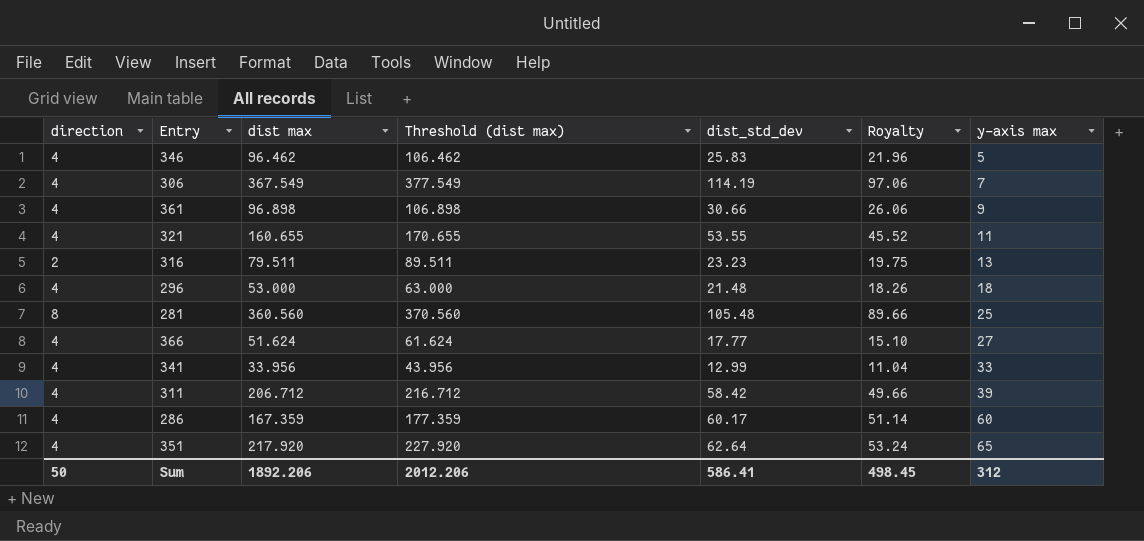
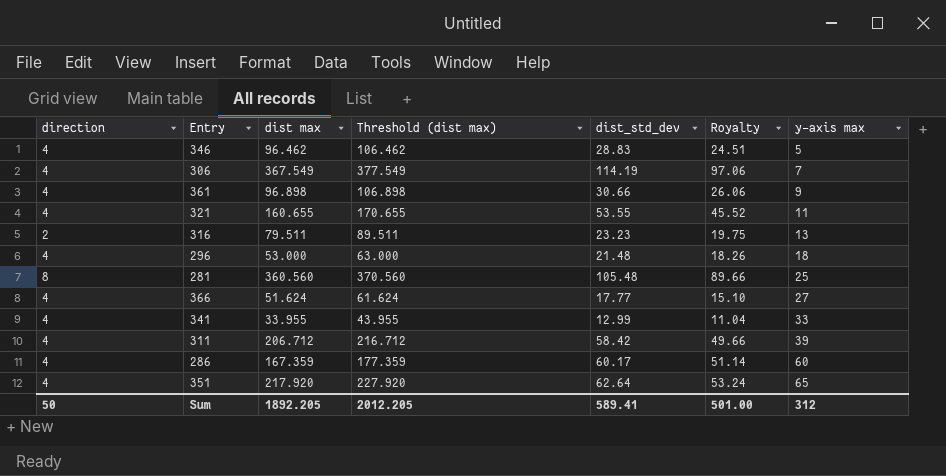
346 | dist_std_dev: 25.83 -> 28.83
346 | Royalty: 21.96 -> 24.51
341 | dist max: 33.956 -> 33.955
341 | Threshold (dist max): 43.956 -> 43.955
Sum | dist max: 1892.206 -> 1892.205
Sum | Threshold (dist max): 2012.206 -> 2012.205
Sum | dist_std_dev: 586.41 -> 589.41
Sum | Royalty: 498.45 -> 501.00

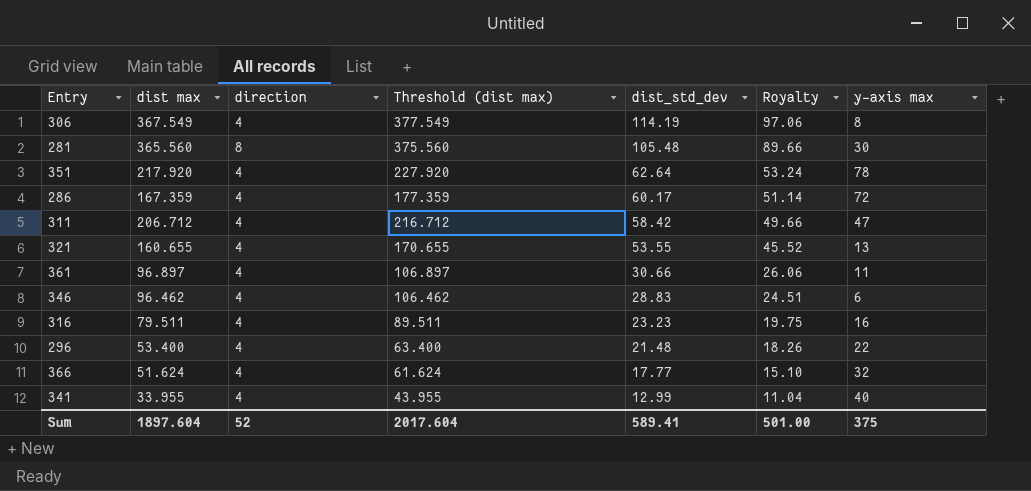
row order: y-axis max ascending -> dist_std_dev descending
column direction | position: 1 -> 3
306 | y-axis max: 7 -> 8
281 | dist max: 360.560 -> 365.560
281 | Threshold (dist max): 370.560 -> 375.560
281 | y-axis max: 25 -> 30
351 | y-axis max: 65 -> 78
286 | y-axis max: 60 -> 72
311 | y-axis max: 39 -> 47
321 | y-axis max: 11 -> 13
361 | dist max: 96.898 -> 96.897
361 | Threshold (dist max): 106.898 -> 106.897
361 | y-axis max: 9 -> 11
346 | y-axis max: 5 -> 6
316 | direction: 2 -> 4
316 | y-axis max: 13 -> 16
296 | dist max: 53.000 -> 53.400
296 | Threshold (dist max): 63.000 -> 63.400
296 | y-axis max: 18 -> 22
366 | y-axis max: 27 -> 32
341 | y-axis max: 33 -> 40
Sum | dist max: 1892.205 -> 1897.604
Sum | direction: 50 -> 52
Sum | Threshold (dist max): 2012.205 -> 2017.604
Sum | y-axis max: 312 -> 375

